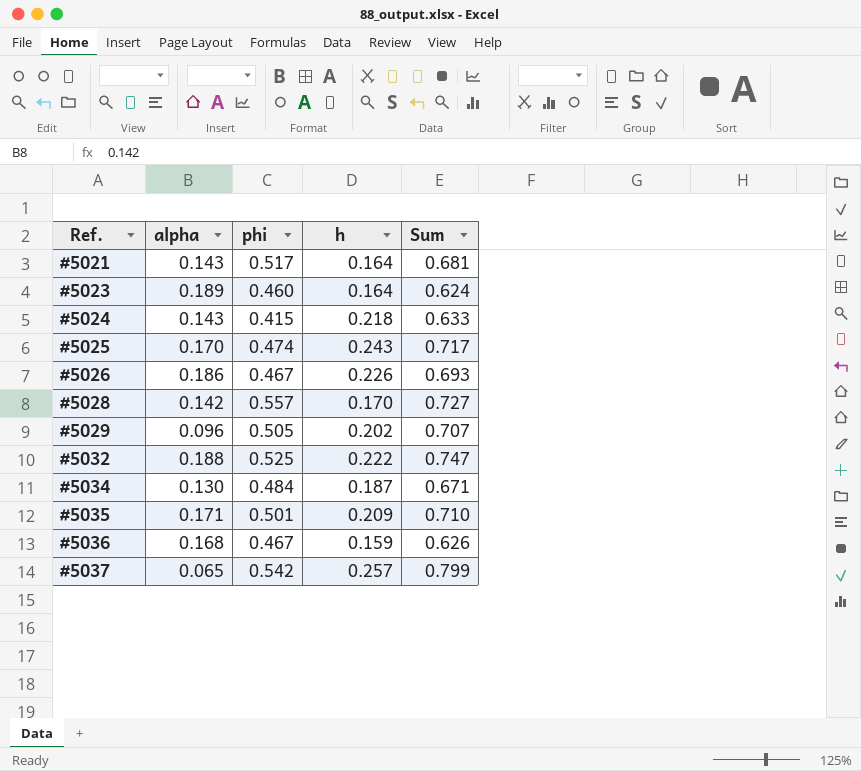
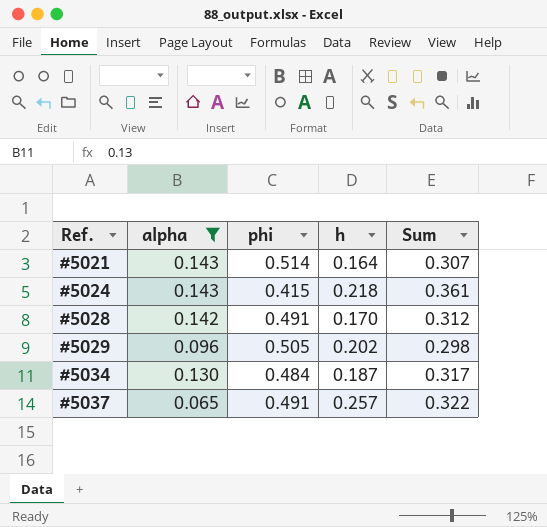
filter: none -> alpha <= 0.143
column Sum | formula: [phi] + [h] -> [alpha] + [h]
#5021 | phi: 0.517 -> 0.514
#5028 | phi: 0.557 -> 0.491
#5037 | phi: 0.542 -> 0.491

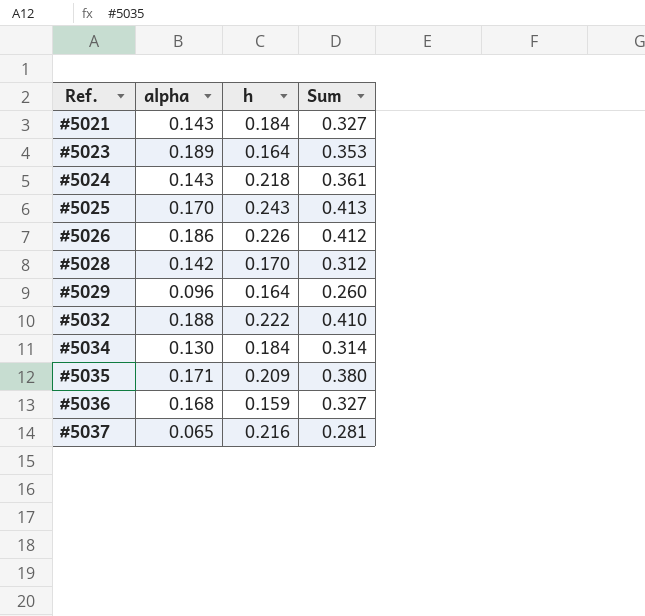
filter: alpha <= 0.143 -> none
column phi | position: 3 -> none
#5021 | h: 0.164 -> 0.184
#5021 | Sum: 0.307 -> 0.327
#5029 | h: 0.202 -> 0.164
#5029 | Sum: 0.298 -> 0.260
#5034 | h: 0.187 -> 0.184
#5034 | Sum: 0.317 -> 0.314
#5037 | h: 0.257 -> 0.216
#5037 | Sum: 0.322 -> 0.281

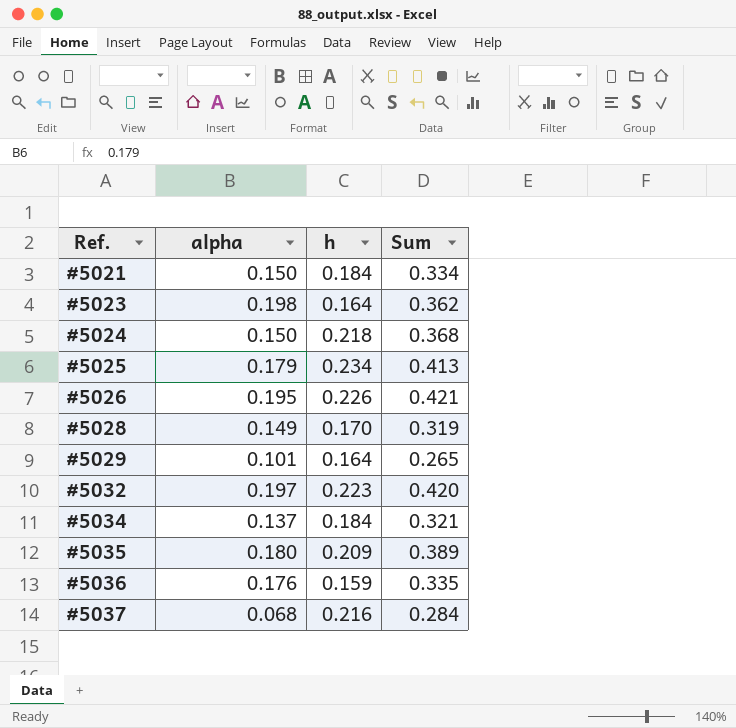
#5021 | alpha: 0.143 -> 0.150
#5021 | Sum: 0.327 -> 0.334
#5023 | alpha: 0.189 -> 0.198
#5023 | Sum: 0.353 -> 0.362
#5024 | alpha: 0.143 -> 0.150
#5024 | Sum: 0.361 -> 0.368
#5025 | alpha: 0.170 -> 0.179
#5025 | h: 0.243 -> 0.234
#5026 | alpha: 0.186 -> 0.195
#5026 | Sum: 0.412 -> 0.421
#5028 | alpha: 0.142 -> 0.149
#5028 | Sum: 0.312 -> 0.319
#5029 | alpha: 0.096 -> 0.101
#5029 | Sum: 0.260 -> 0.265
#5032 | alpha: 0.188 -> 0.197
#5032 | h: 0.222 -> 0.223
#5032 | Sum: 0.410 -> 0.420
#5034 | alpha: 0.130 -> 0.137
#5034 | Sum: 0.314 -> 0.321
#5035 | alpha: 0.171 -> 0.180
#5035 | Sum: 0.380 -> 0.389
#5036 | alpha: 0.168 -> 0.176
#5036 | Sum: 0.327 -> 0.335
#5037 | alpha: 0.065 -> 0.068
#5037 | Sum: 0.281 -> 0.284

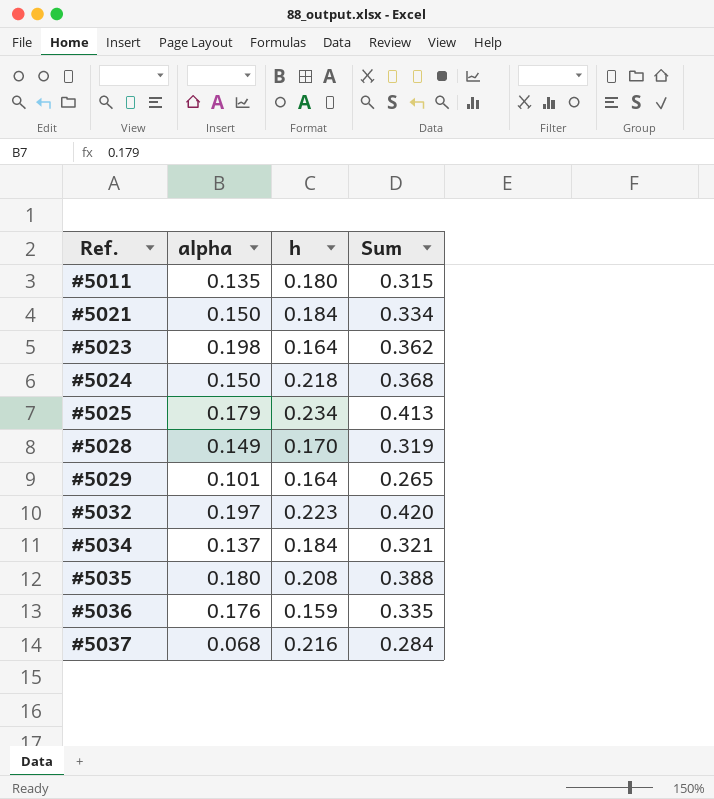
row #5026: 0.195 | 0.226 | 0.421 -> none
row #5011: none -> 0.135 | 0.180 | 0.315
#5035 | h: 0.209 -> 0.208
#5035 | Sum: 0.389 -> 0.388

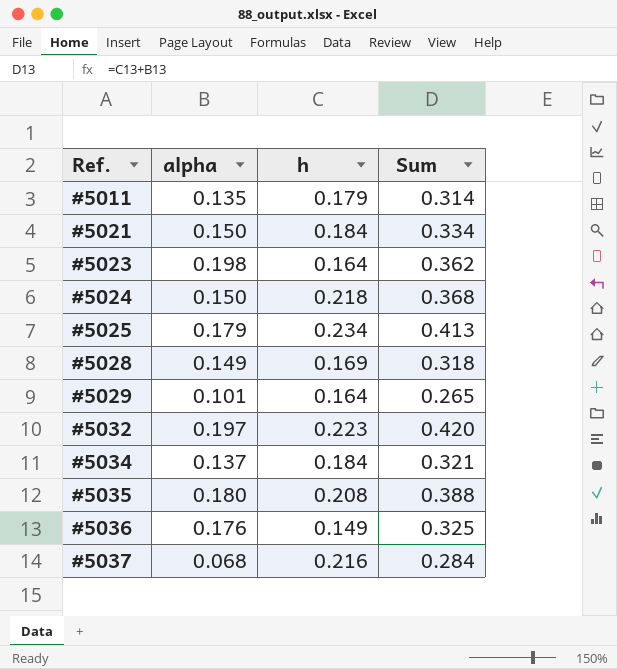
#5011 | h: 0.180 -> 0.179
#5011 | Sum: 0.315 -> 0.314
#5028 | h: 0.170 -> 0.169
#5028 | Sum: 0.319 -> 0.318
#5036 | h: 0.159 -> 0.149
#5036 | Sum: 0.335 -> 0.325

